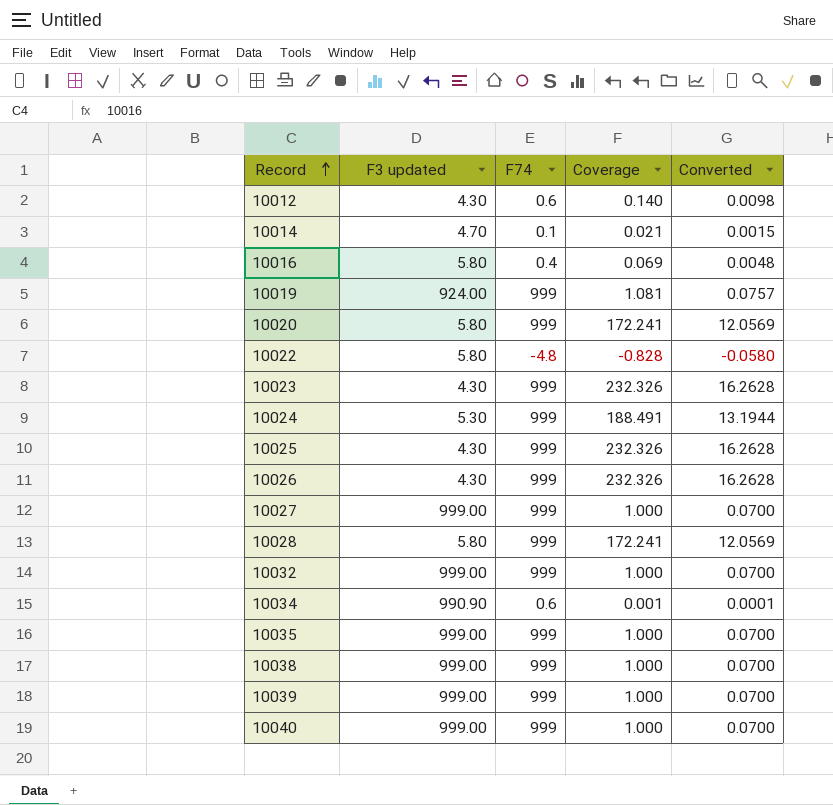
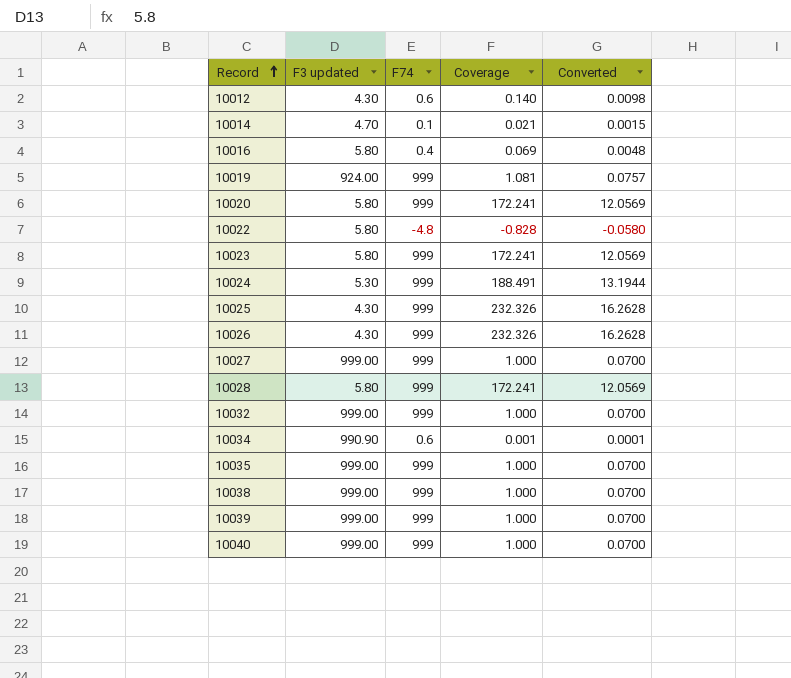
10023 | F3 updated: 4.30 -> 5.80
10023 | Coverage: 232.326 -> 172.241
10023 | Converted: 16.2628 -> 12.0569

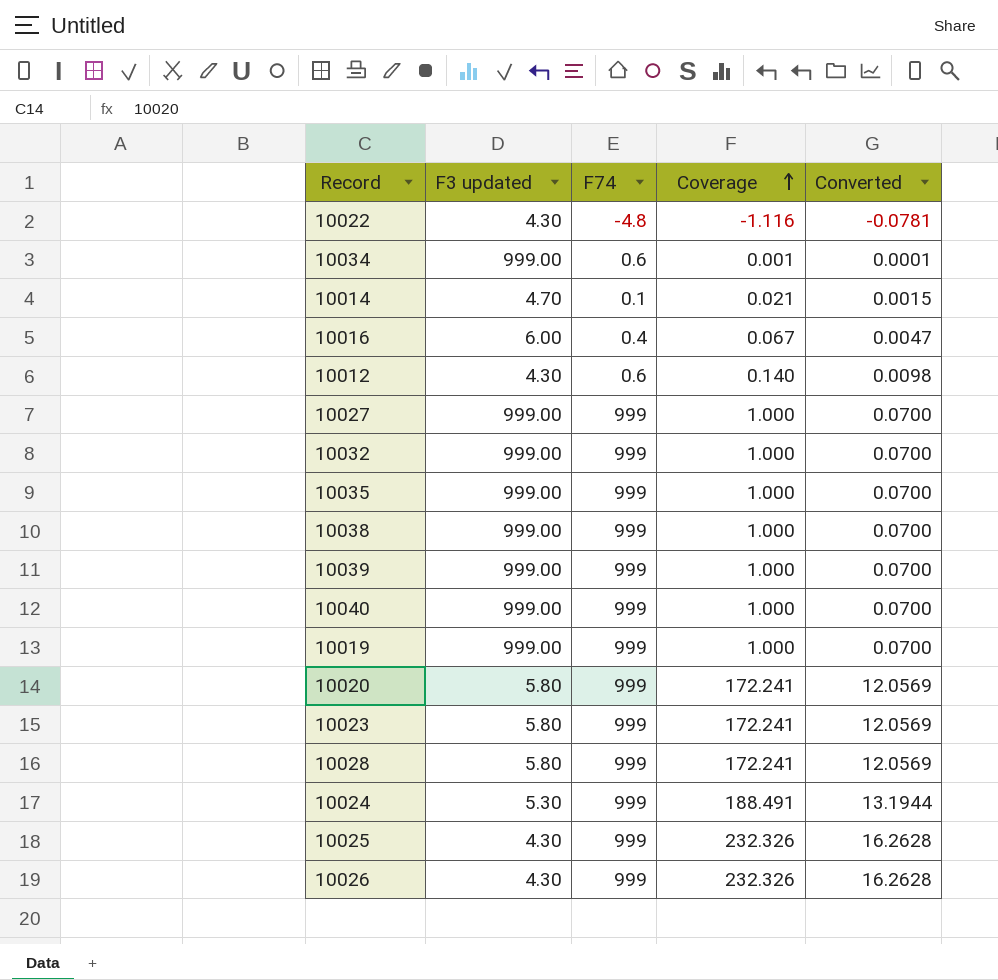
row order: Record ascending -> Coverage ascending
10022 | F3 updated: 5.80 -> 4.30
10022 | Coverage: -0.828 -> -1.116
10022 | Converted: -0.0580 -> -0.0781
10034 | F3 updated: 990.90 -> 999.00
10016 | F3 updated: 5.80 -> 6.00
10016 | Coverage: 0.069 -> 0.067
10016 | Converted: 0.0048 -> 0.0047
10019 | F3 updated: 924.00 -> 999.00
10019 | Coverage: 1.081 -> 1.000
10019 | Converted: 0.0757 -> 0.0700

